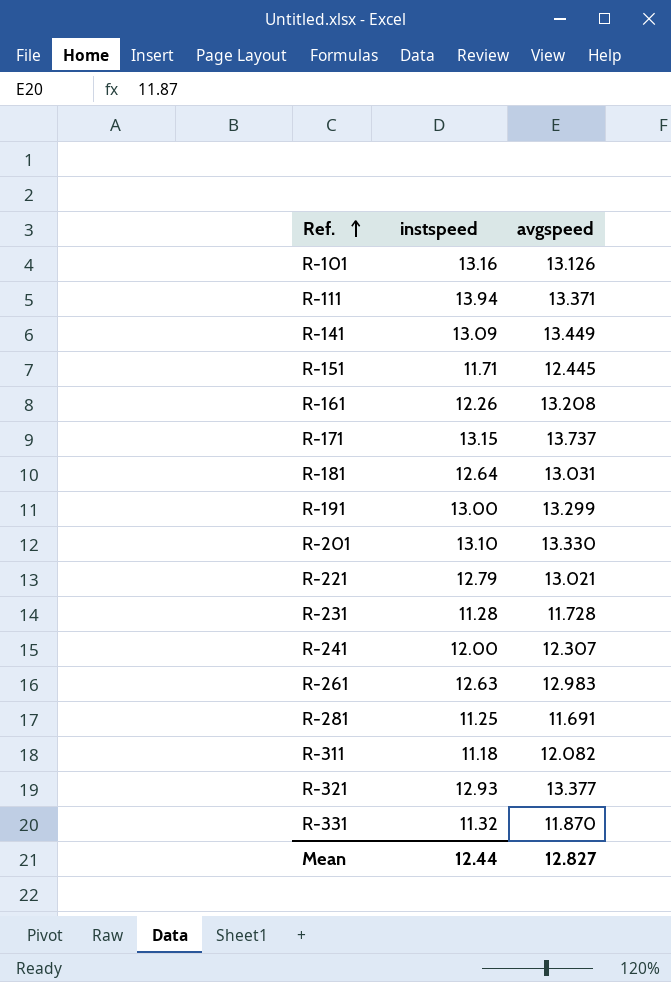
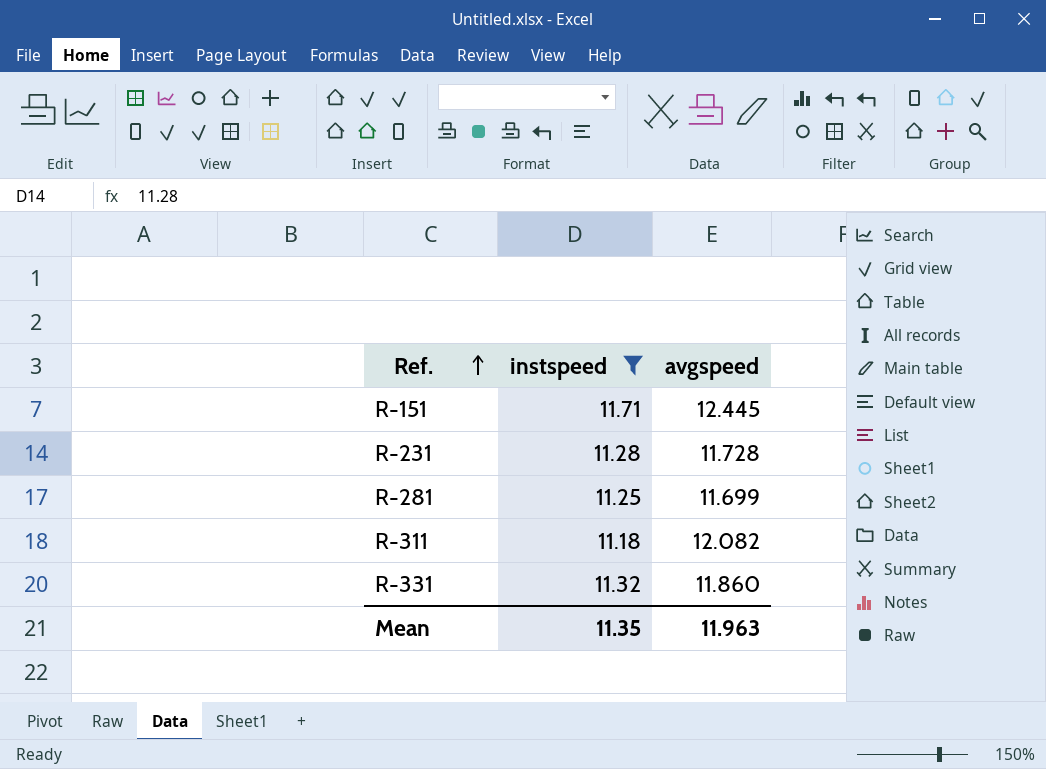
filter: none -> instspeed <= 11.71
R-281 | avgspeed: 11.691 -> 11.699
R-331 | avgspeed: 11.870 -> 11.860
Mean | instspeed: 12.44 -> 11.35
Mean | avgspeed: 12.827 -> 11.963

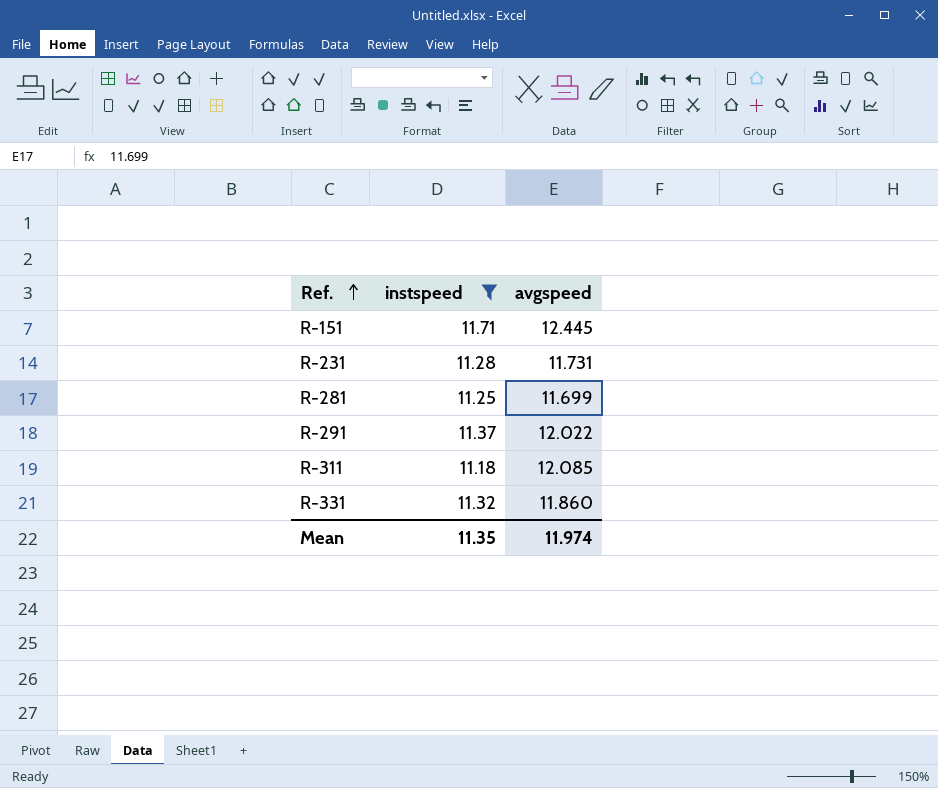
R-231 | avgspeed: 11.728 -> 11.731
row R-291: none -> 11.37 | 12.022
R-311 | avgspeed: 12.082 -> 12.085
Mean | avgspeed: 11.963 -> 11.974

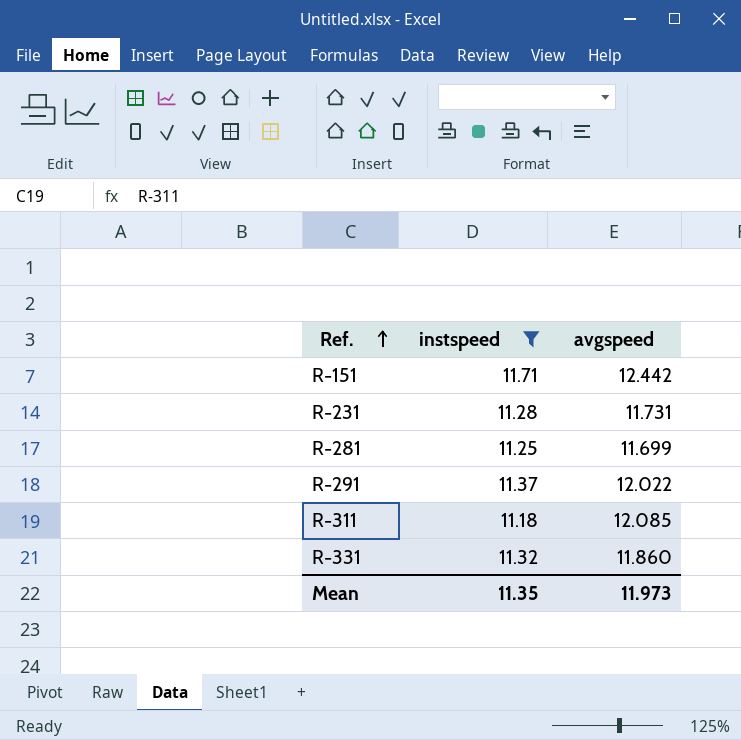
R-151 | avgspeed: 12.445 -> 12.442
Mean | avgspeed: 11.974 -> 11.973

